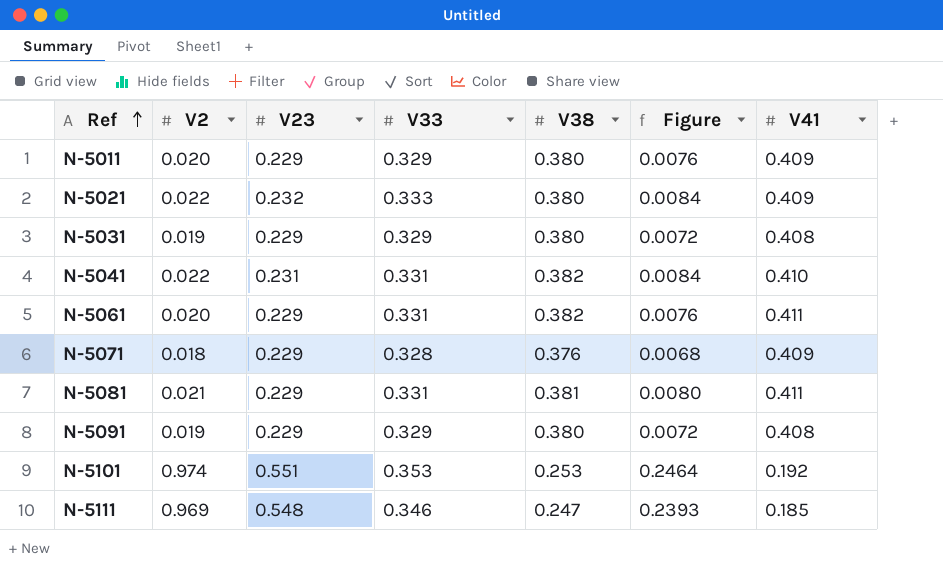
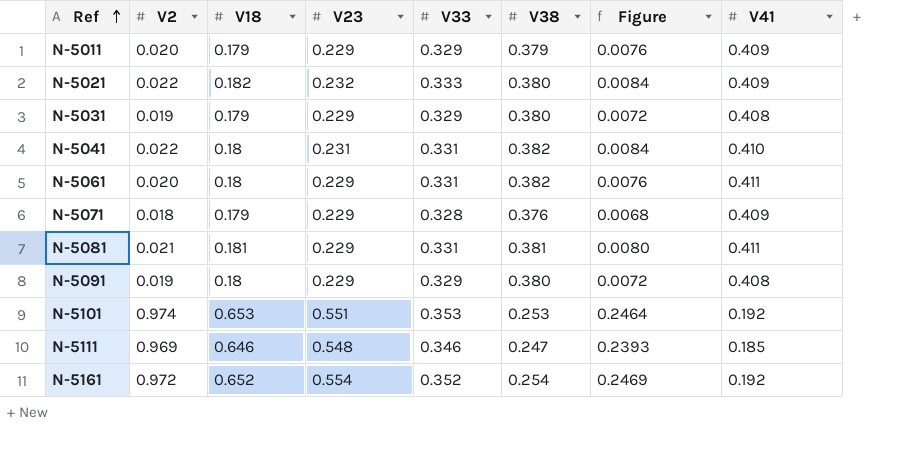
column V18 | position: none -> 3
N-5011 | V38: 0.380 -> 0.379
row N-5161: none -> 0.972 | 0.652 | 0.554 | 0.352 | 0.254 | 0.2469 | 0.192

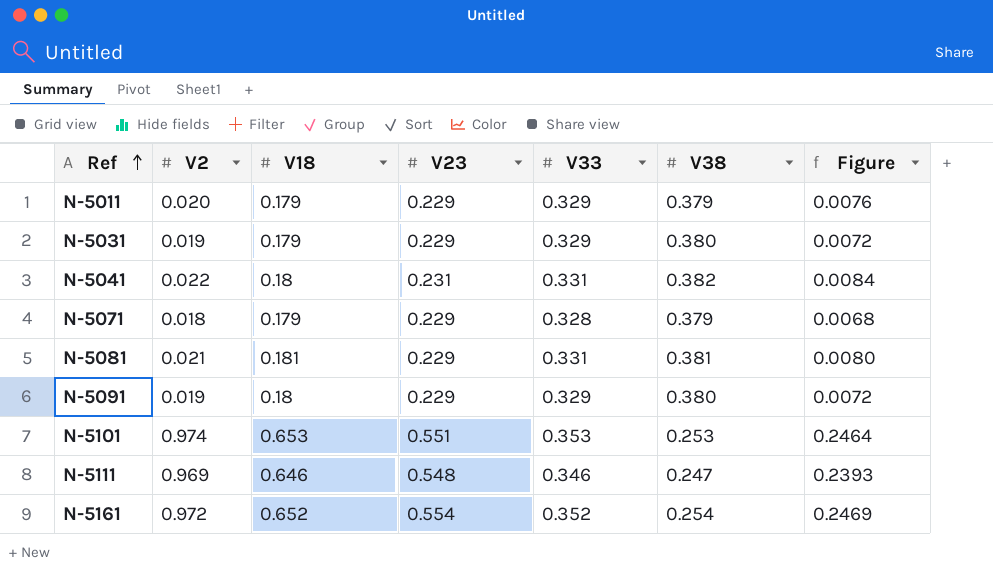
column V41 | position: 8 -> none
row N-5021: 0.022 | 0.182 | 0.232 | 0.333 | 0.380 | 0.0084 | 0.409 -> none
row N-5061: 0.020 | 0.18 | 0.229 | 0.331 | 0.382 | 0.0076 | 0.411 -> none
N-5071 | V38: 0.376 -> 0.379

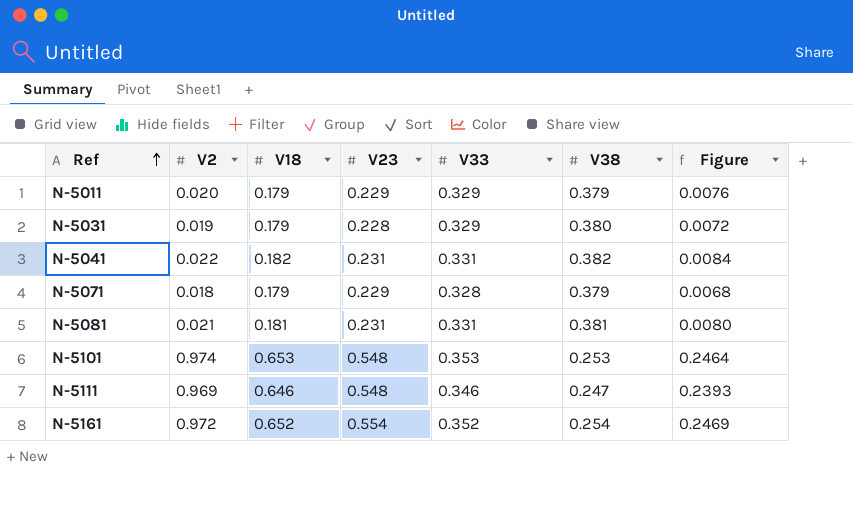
row N-5091: 0.019 | 0.18 | 0.229 | 0.329 | 0.380 | 0.0072 -> none
N-5031 | V23: 0.229 -> 0.228
N-5041 | V18: 0.18 -> 0.182
N-5081 | V23: 0.229 -> 0.231
N-5101 | V23: 0.551 -> 0.548

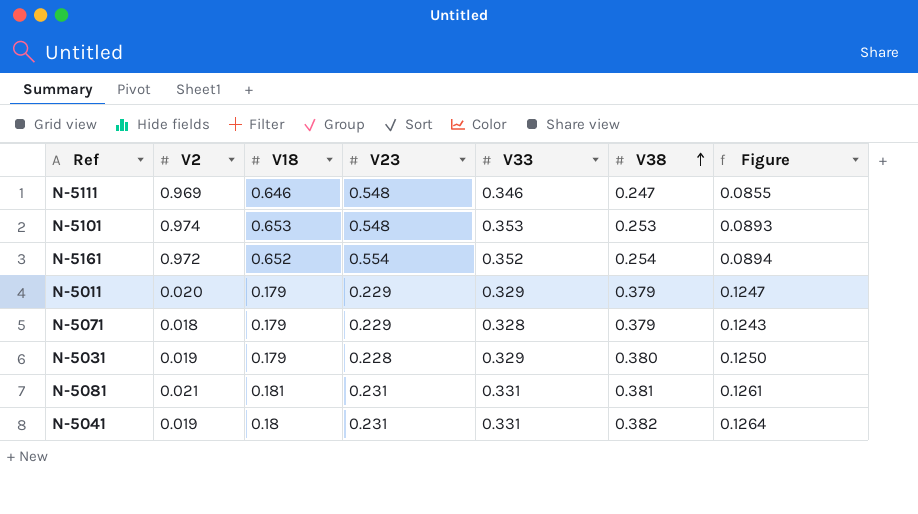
row order: Ref ascending -> V38 ascending
column Figure | formula: [V2] * [V38] -> [V33] * [V38]
N-5041 | V2: 0.022 -> 0.019
N-5041 | V18: 0.182 -> 0.18

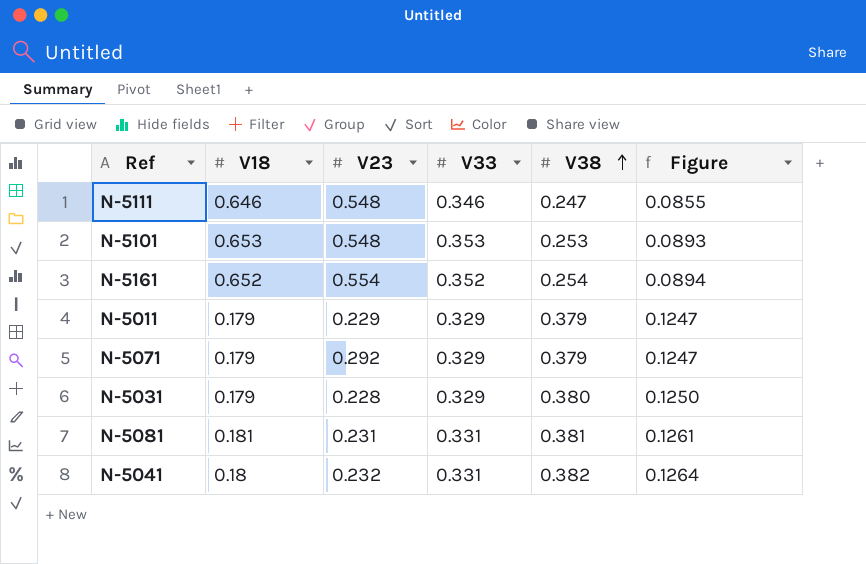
column V2 | position: 2 -> none
N-5071 | V23: 0.229 -> 0.292
N-5071 | V33: 0.328 -> 0.329
N-5071 | Figure: 0.1243 -> 0.1247
N-5041 | V23: 0.231 -> 0.232

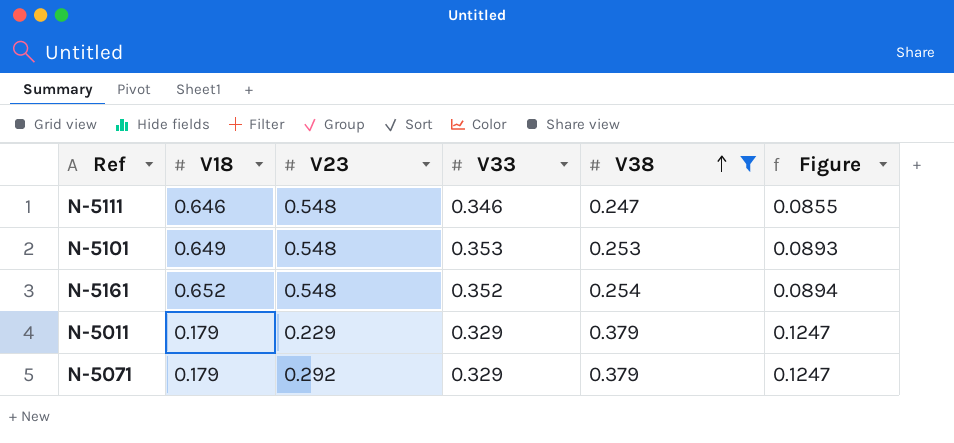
filter: none -> V38 <= 0.379
N-5101 | V18: 0.653 -> 0.649
N-5161 | V23: 0.554 -> 0.548

